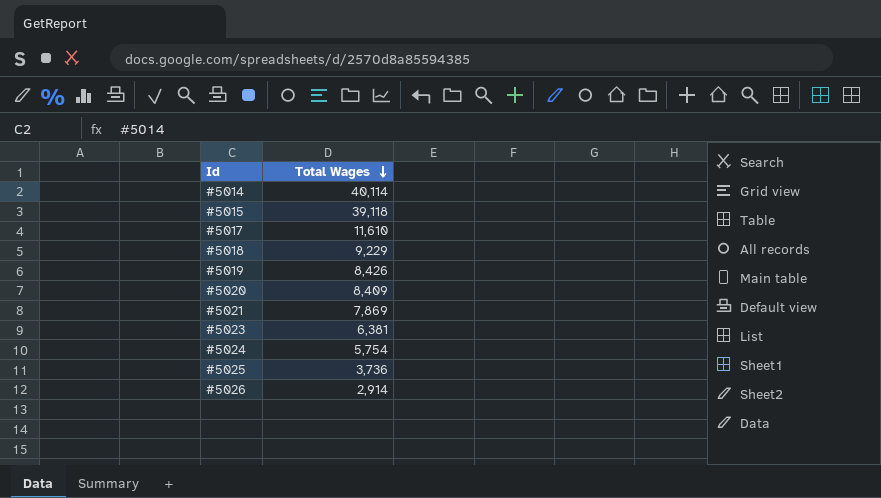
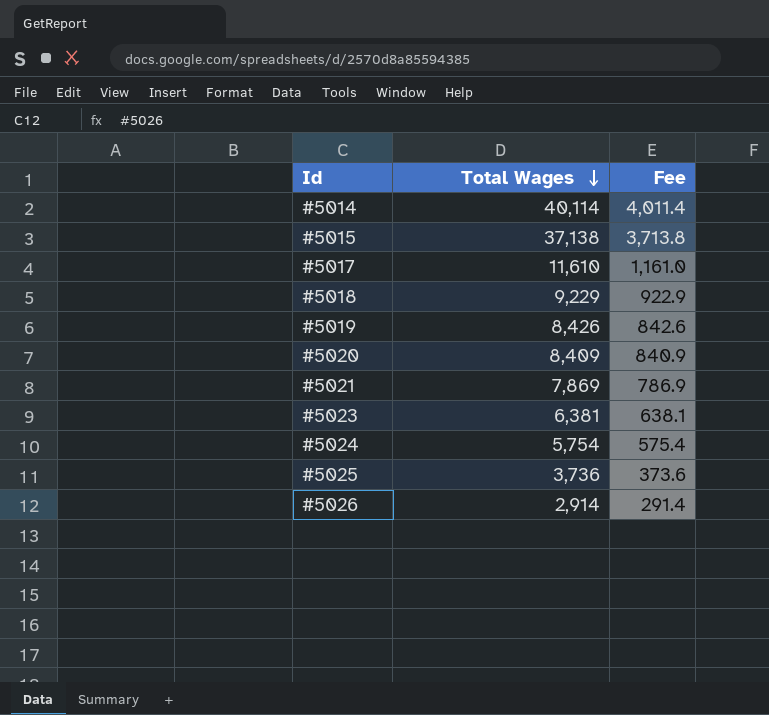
column Fee | formula: none -> [Total Wages] * 0.1
#5015 | Total Wages: 39,118 -> 37,138

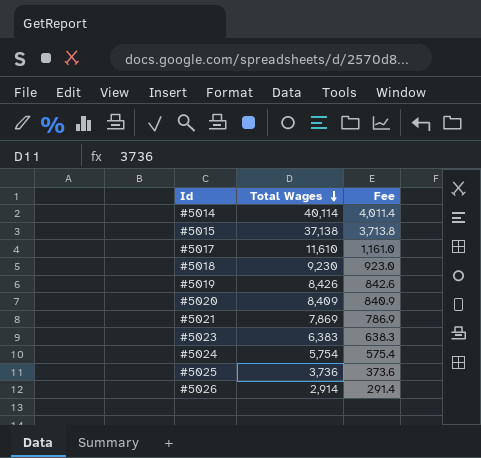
#5018 | Total Wages: 9,229 -> 9,230
#5018 | Fee: 922.9 -> 923.0
#5023 | Total Wages: 6,381 -> 6,383
#5023 | Fee: 638.1 -> 638.3

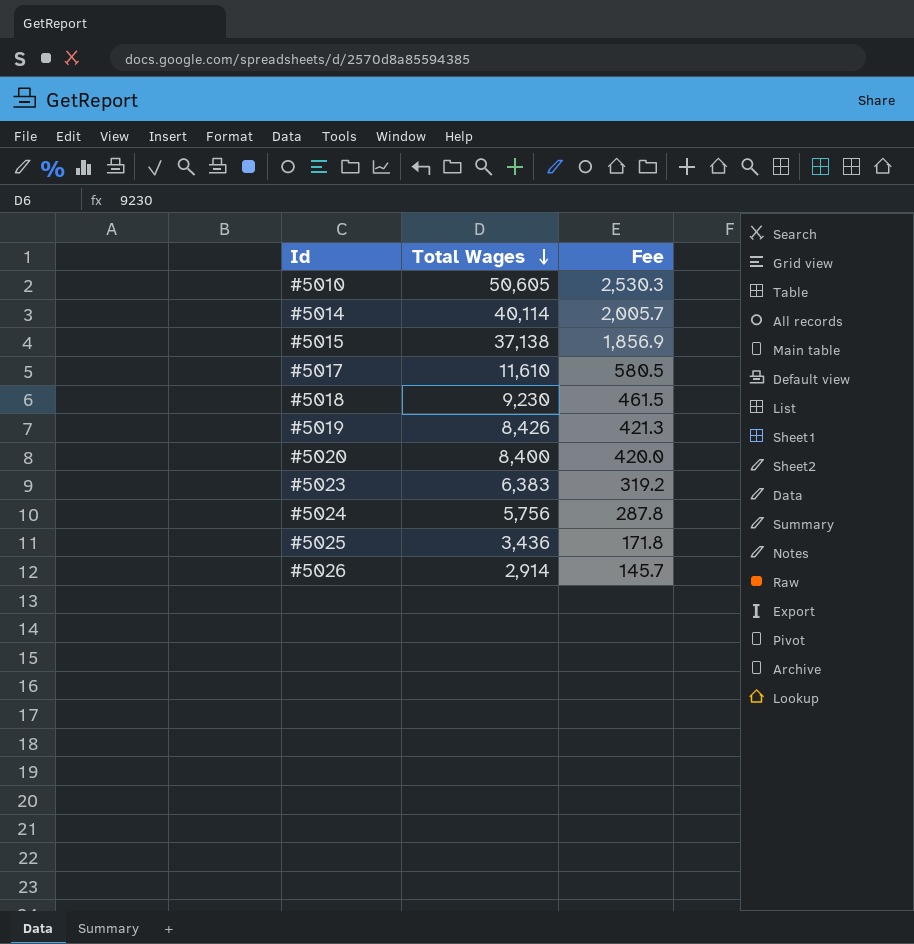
column Fee | formula: [Total Wages] * 0.1 -> [Total Wages] * 0.05
row #5021: 7,869 | 786.9 -> none
row #5010: none -> 50,605 | 2,530.3
#5020 | Total Wages: 8,409 -> 8,400
#5024 | Total Wages: 5,754 -> 5,756
#5025 | Total Wages: 3,736 -> 3,436

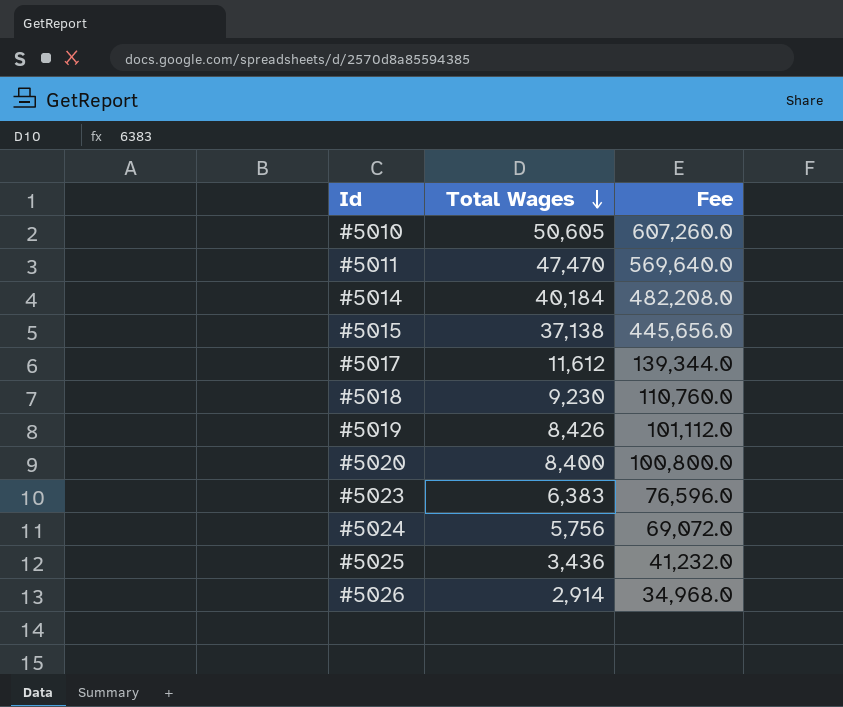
column Fee | formula: [Total Wages] * 0.05 -> [Total Wages] * 12
row #5011: none -> 47,470 | 569,640.0
#5014 | Total Wages: 40,114 -> 40,184
#5017 | Total Wages: 11,610 -> 11,612

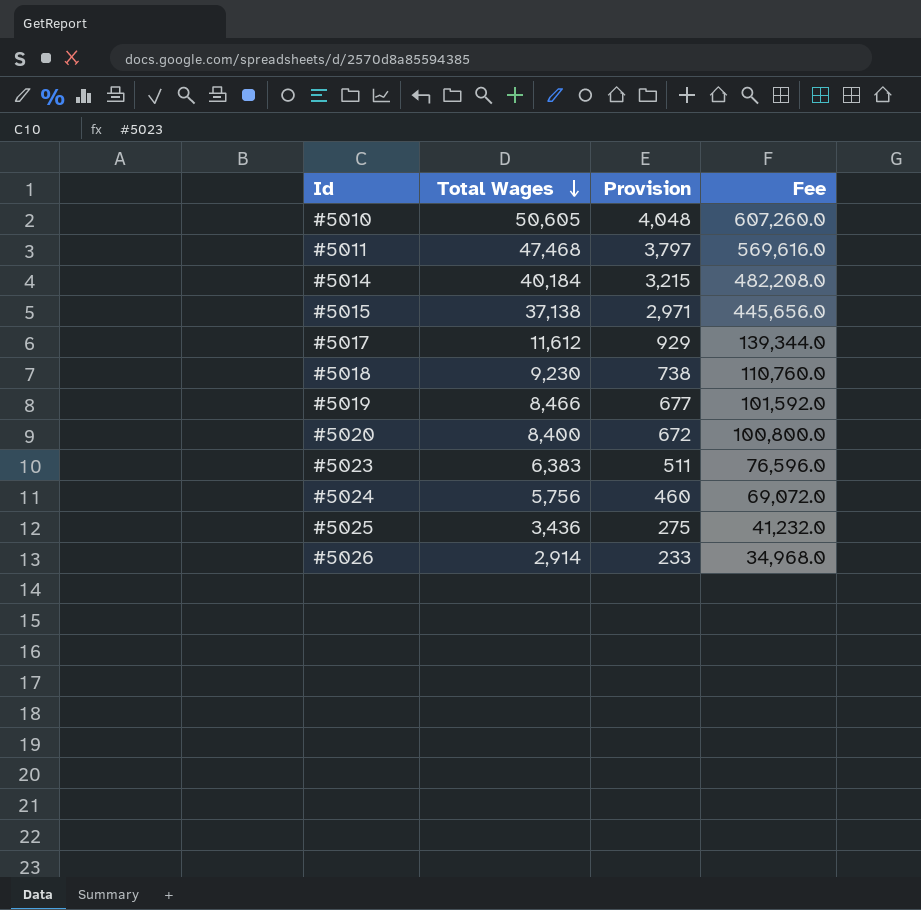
column Provision | formula: none -> [Total Wages] * 0.08
#5011 | Total Wages: 47,470 -> 47,468
#5011 | Fee: 569,640.0 -> 569,616.0
#5019 | Total Wages: 8,426 -> 8,466
#5019 | Fee: 101,112.0 -> 101,592.0

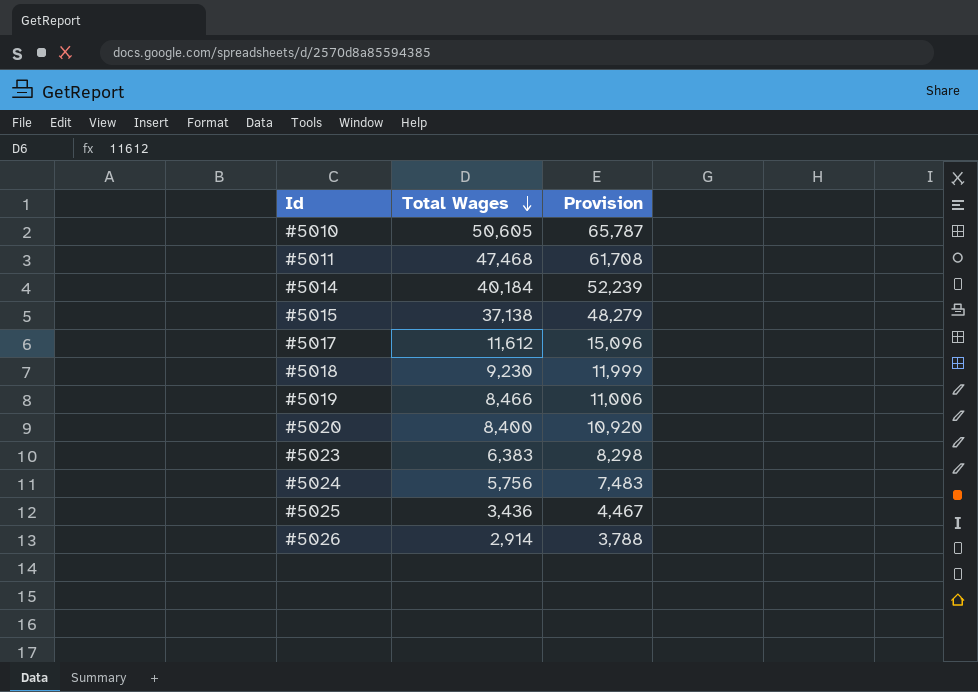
column Fee | formula: [Total Wages] * 12 -> none
column Provision | formula: [Total Wages] * 0.08 -> [Total Wages] * 1.3

